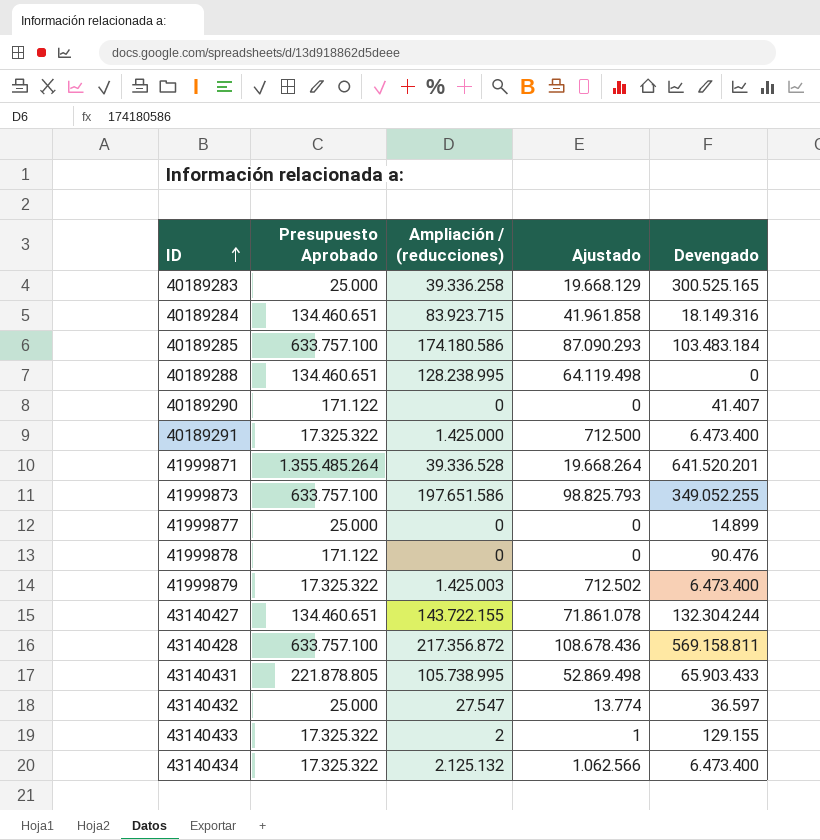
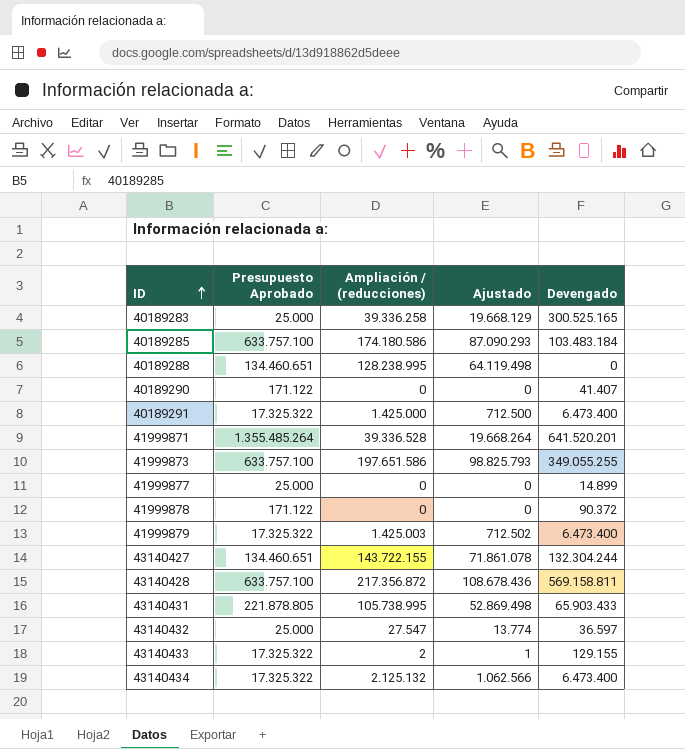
row 40189284: 134.460.651 | 83.923.715 | 41.961.858 | 18.149.316 -> none
41999873 | Devengado: 349.052.255 -> 349.055.255
41999878 | Devengado: 90.476 -> 90.372

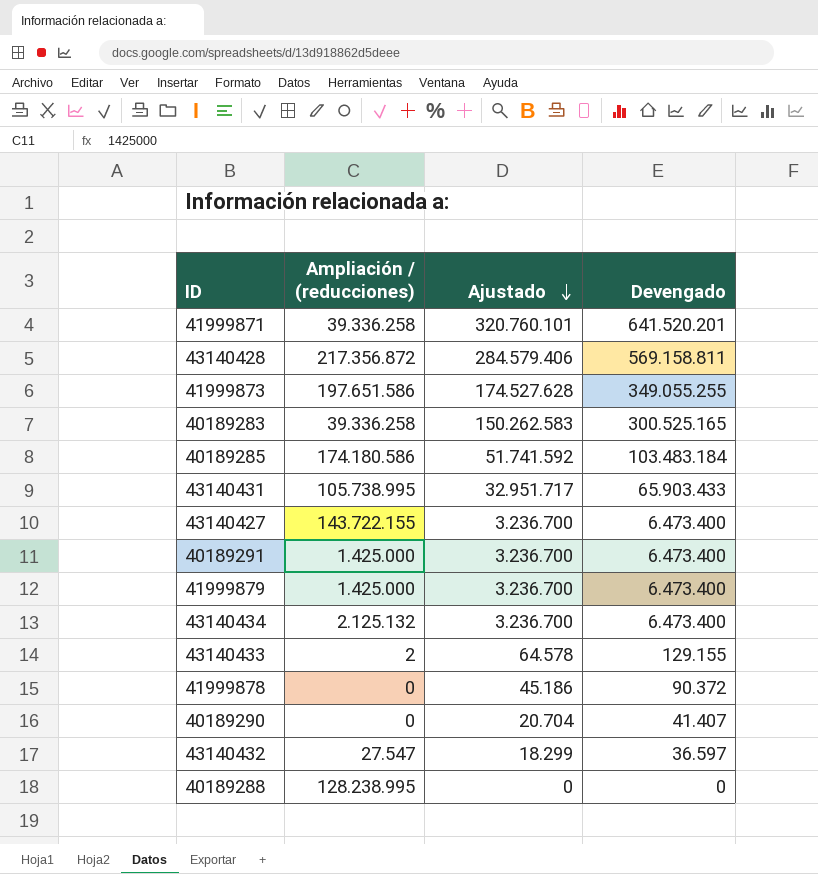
row order: ID ascending -> Ajustado descending
column Presupuesto Aprobado | position: 2 -> none
column Ajustado | formula: [Ampliación / (reducciones)] * 0,5 -> [Devengado] * 0,5
row 41999877: 25.000 | 0 | 0 | 14.899 -> none
41999871 | Ampliación / (reducciones): 39.336.528 -> 39.336.258
43140427 | Devengado: 132.304.244 -> 6.473.400
41999879 | Ampliación / (reducciones): 1.425.003 -> 1.425.000

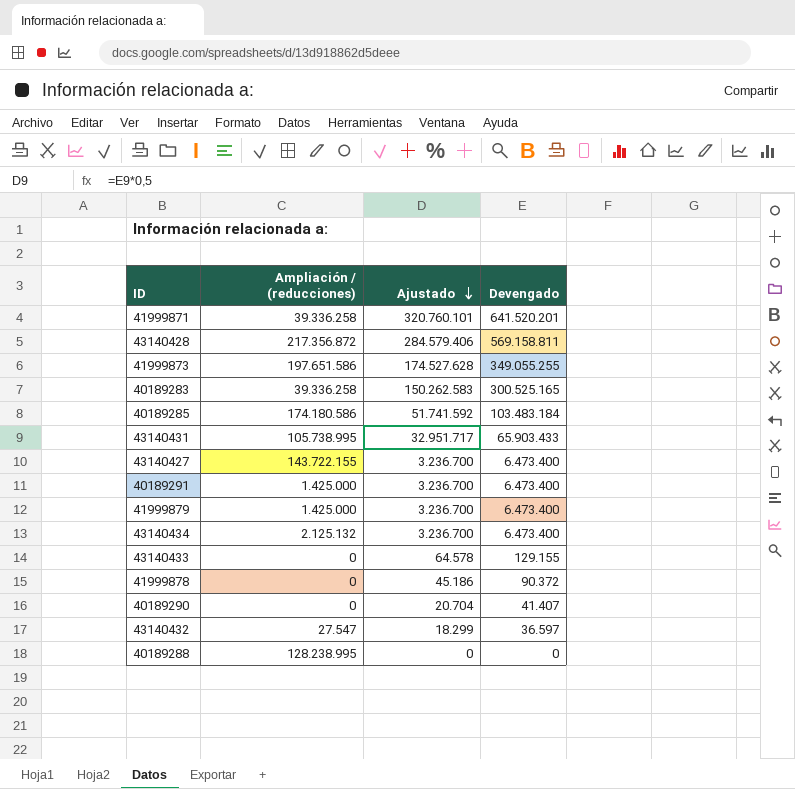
43140433 | Ampliación / (reducciones): 2 -> 0

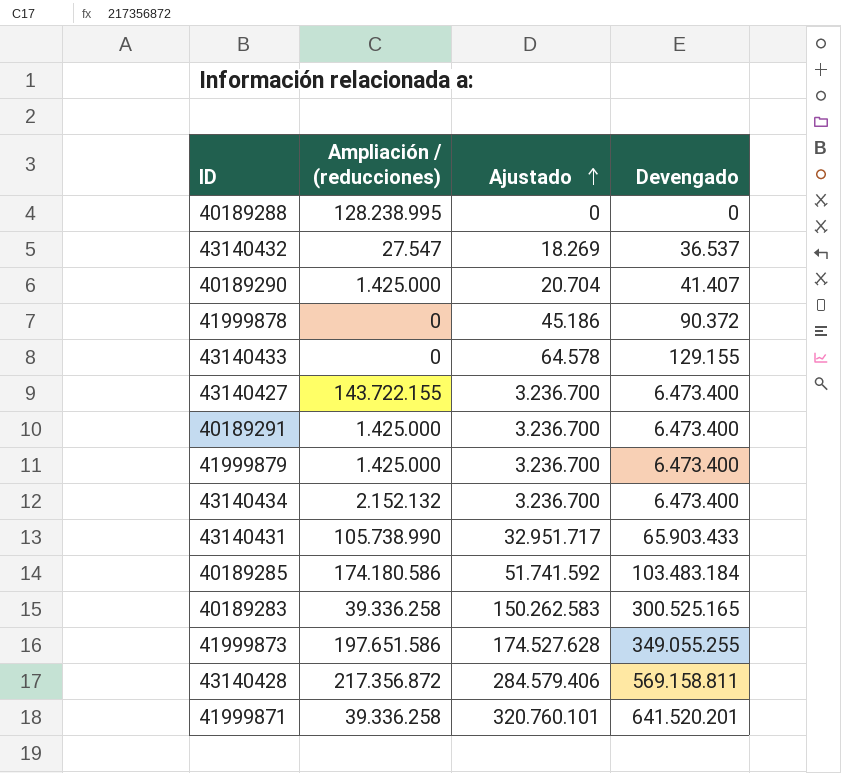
row order: Ajustado descending -> Ajustado ascending
43140432 | Ajustado: 18.299 -> 18.269
43140432 | Devengado: 36.597 -> 36.537
40189290 | Ampliación / (reducciones): 0 -> 1.425.000
43140434 | Ampliación / (reducciones): 2.125.132 -> 2.152.132
43140431 | Ampliación / (reducciones): 105.738.995 -> 105.738.990

